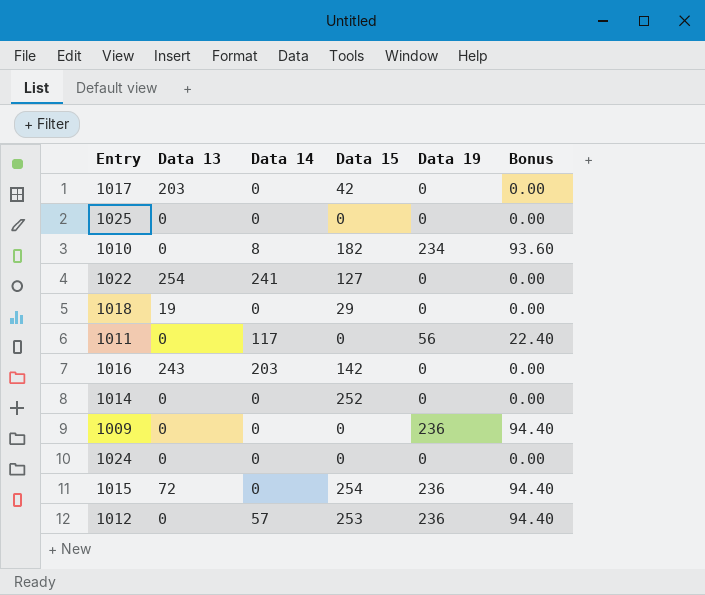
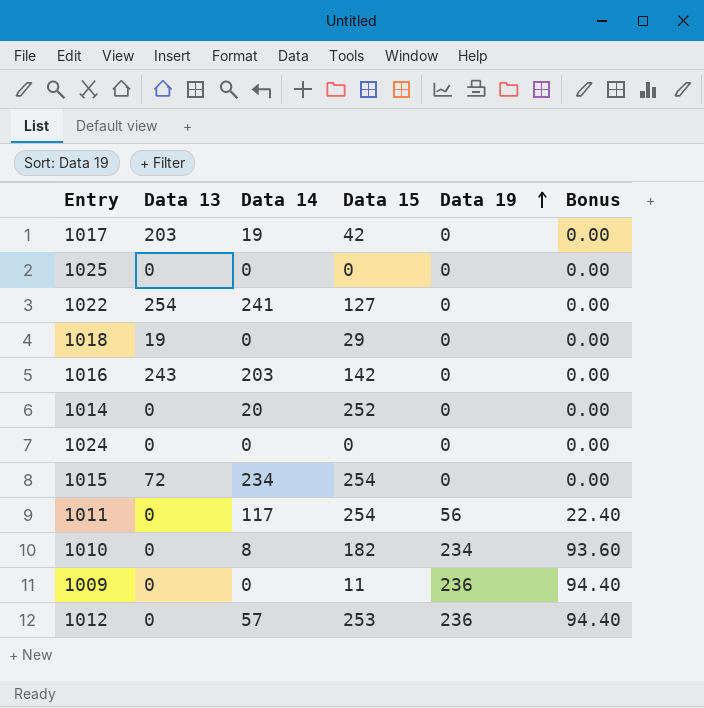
row order: none -> Data 19 ascending
1017 | Data 14: 0 -> 19
1014 | Data 14: 0 -> 20
1015 | Data 14: 0 -> 234
1015 | Data 19: 236 -> 0
1015 | Bonus: 94.40 -> 0.00
1011 | Data 15: 0 -> 254
1009 | Data 15: 0 -> 11

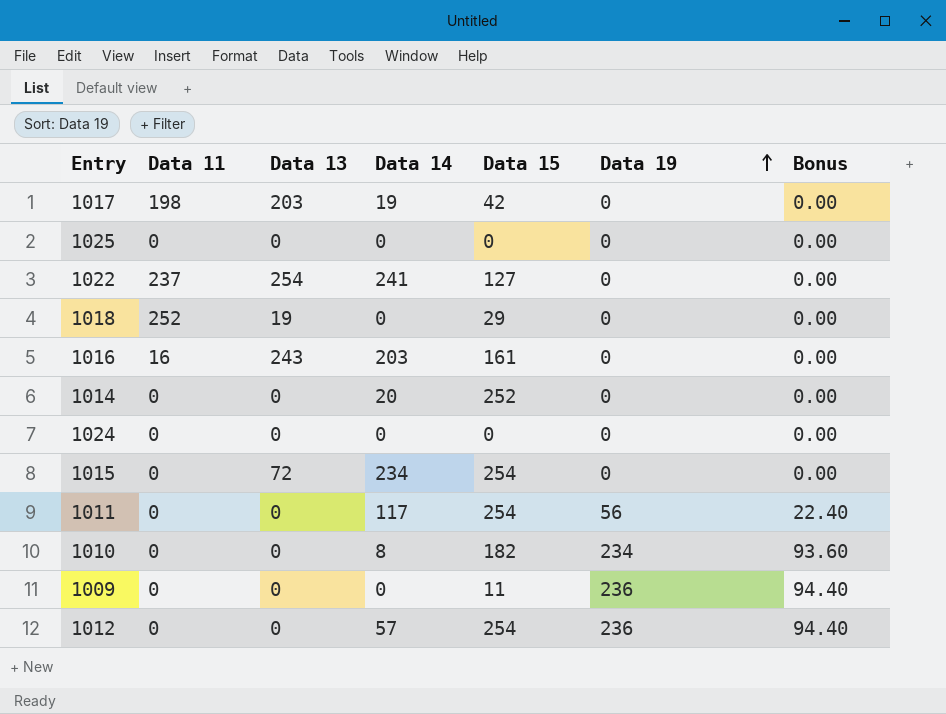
column Data 11 | position: none -> 2
1016 | Data 15: 142 -> 161
1012 | Data 15: 253 -> 254

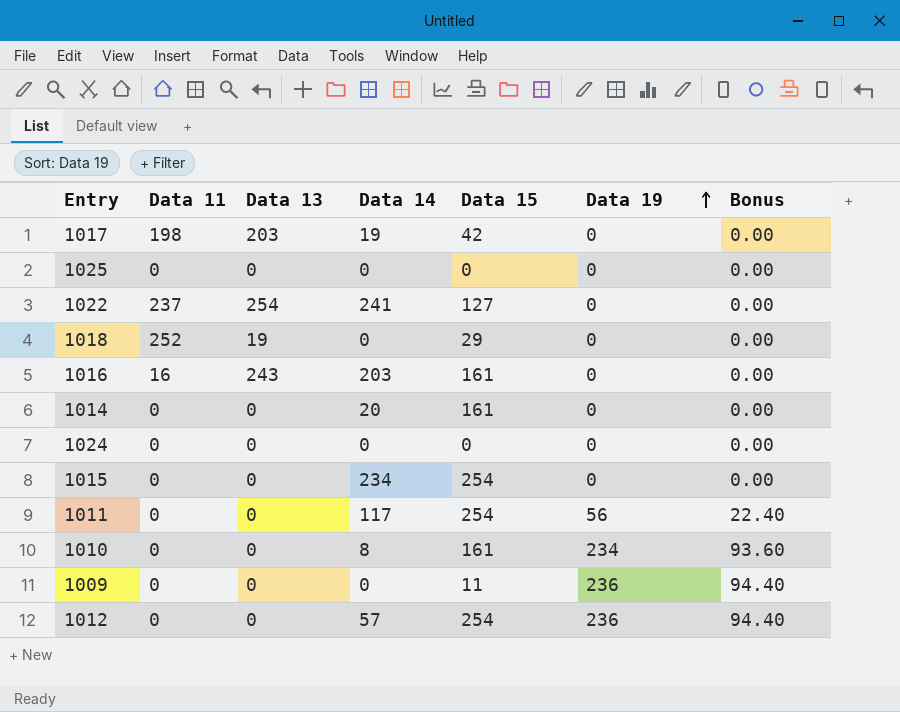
1014 | Data 15: 252 -> 161
1015 | Data 13: 72 -> 0
1010 | Data 15: 182 -> 161

